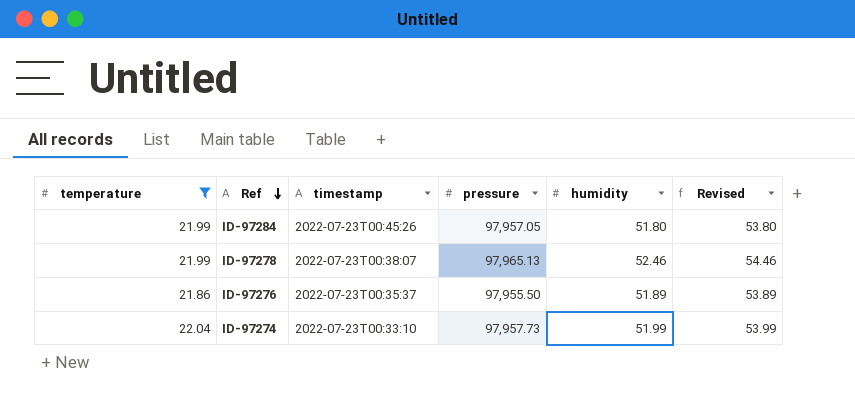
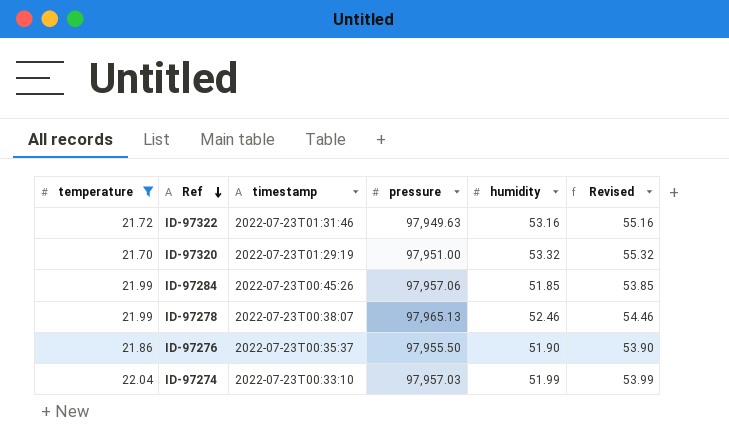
row ID-97322: none -> 21.72 | 2022-07-23T01:31:46 | 97,949.63 | 53.16 | 55.16
row ID-97320: none -> 21.70 | 2022-07-23T01:29:19 | 97,951.00 | 53.32 | 55.32
ID-97284 | pressure: 97,957.05 -> 97,957.06
ID-97284 | humidity: 51.80 -> 51.85
ID-97284 | Revised: 53.80 -> 53.85
ID-97276 | humidity: 51.89 -> 51.90
ID-97276 | Revised: 53.89 -> 53.90
ID-97274 | pressure: 97,957.73 -> 97,957.03

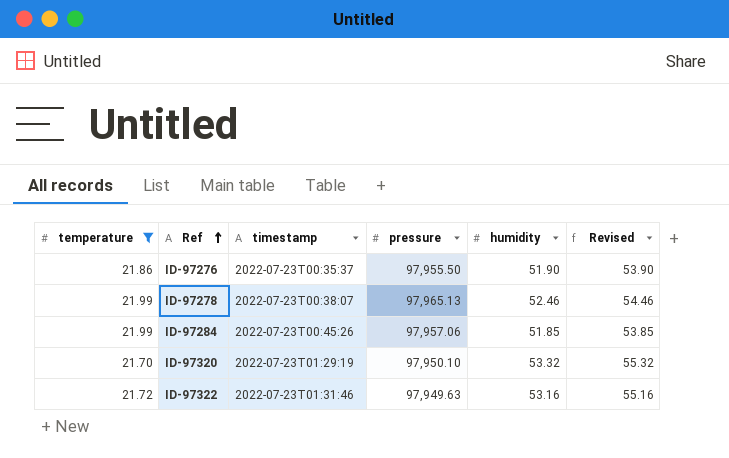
row order: Ref descending -> Ref ascending
row ID-97274: 22.04 | 2022-07-23T00:33:10 | 97,957.03 | 51.99 | 53.99 -> none
ID-97320 | pressure: 97,951.00 -> 97,950.10

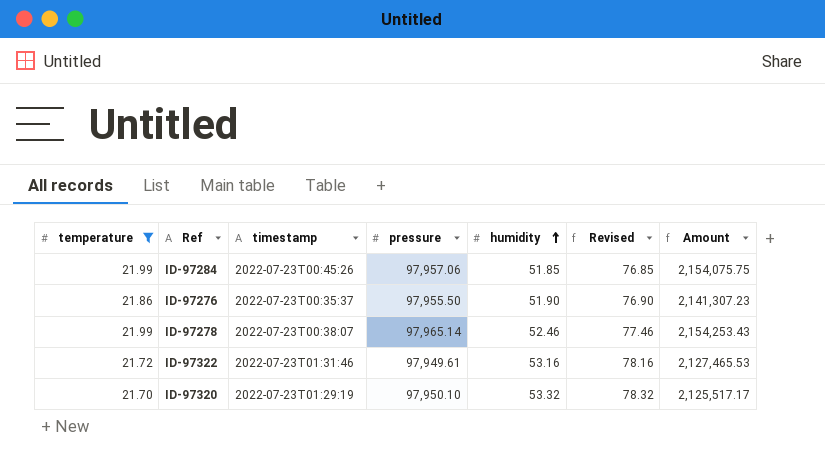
row order: Ref ascending -> humidity ascending
column Revised | formula: [humidity] + 2 -> [humidity] + 25
column Amount | formula: none -> [temperature] * [pressure]
ID-97278 | pressure: 97,965.13 -> 97,965.14
ID-97322 | pressure: 97,949.63 -> 97,949.61

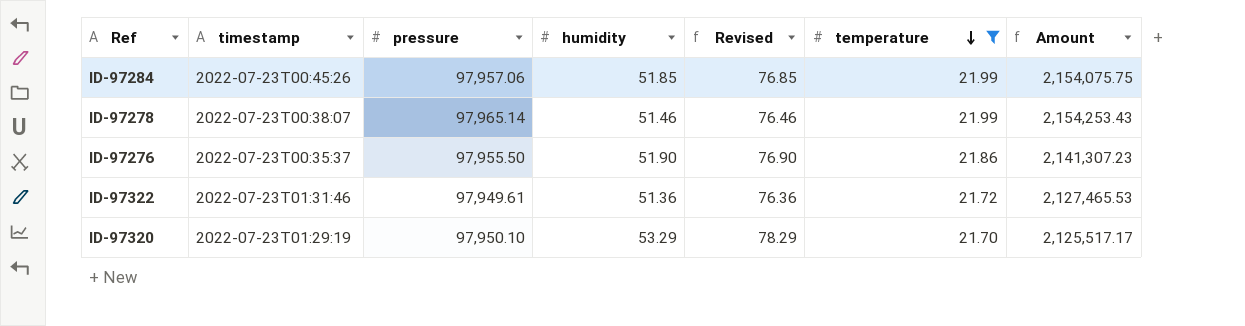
row order: humidity ascending -> temperature descending
column temperature | position: 1 -> 6
ID-97278 | humidity: 52.46 -> 51.46
ID-97278 | Revised: 77.46 -> 76.46
ID-97322 | humidity: 53.16 -> 51.36
ID-97322 | Revised: 78.16 -> 76.36
ID-97320 | humidity: 53.32 -> 53.29
ID-97320 | Revised: 78.32 -> 78.29

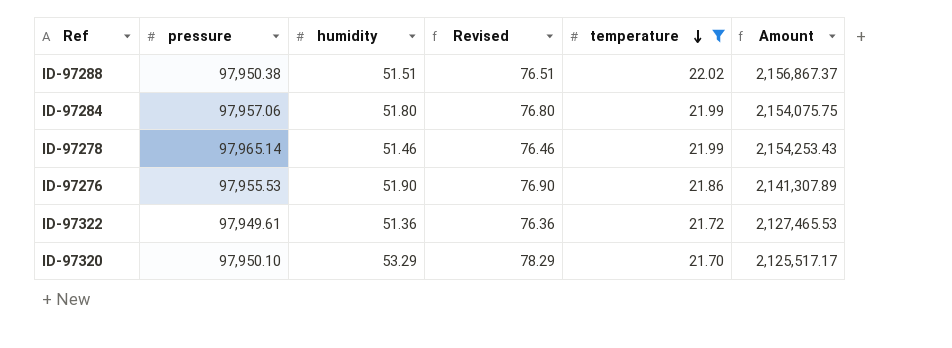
column timestamp | position: 2 -> none
row ID-97288: none -> 97,950.38 | 51.51 | 76.51 | 22.02 | 2,156,867.37
ID-97284 | humidity: 51.85 -> 51.80
ID-97284 | Revised: 76.85 -> 76.80
ID-97276 | pressure: 97,955.50 -> 97,955.53
ID-97276 | Amount: 2,141,307.23 -> 2,141,307.89

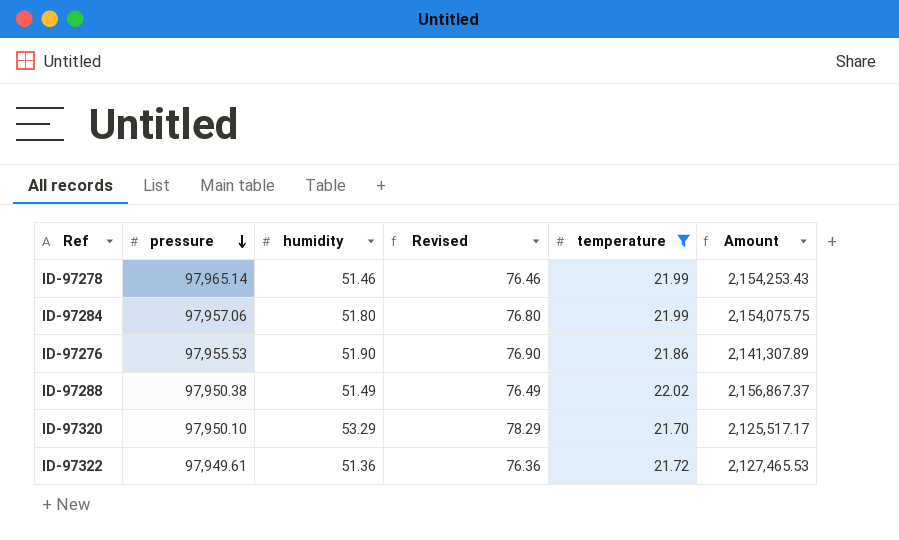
row order: temperature descending -> pressure descending
ID-97288 | humidity: 51.51 -> 51.49
ID-97288 | Revised: 76.51 -> 76.49

